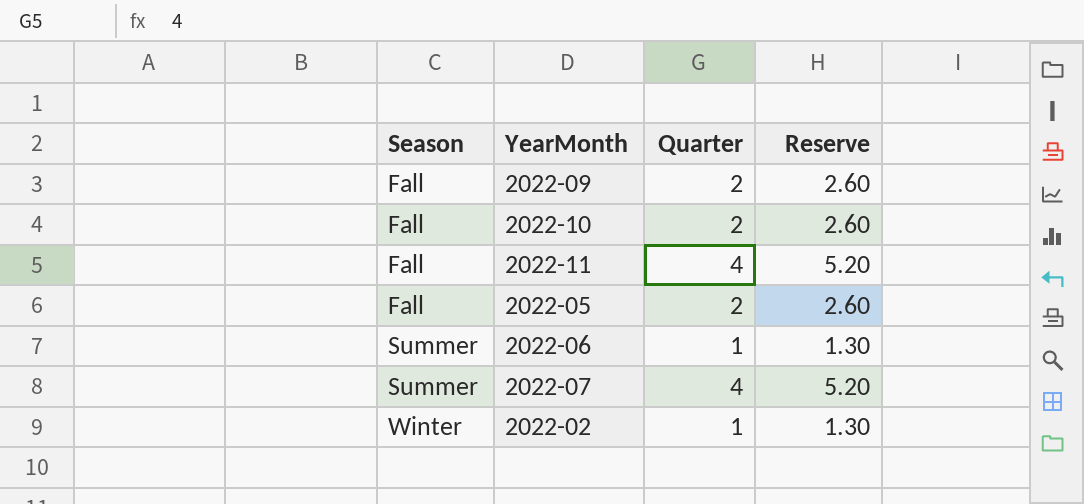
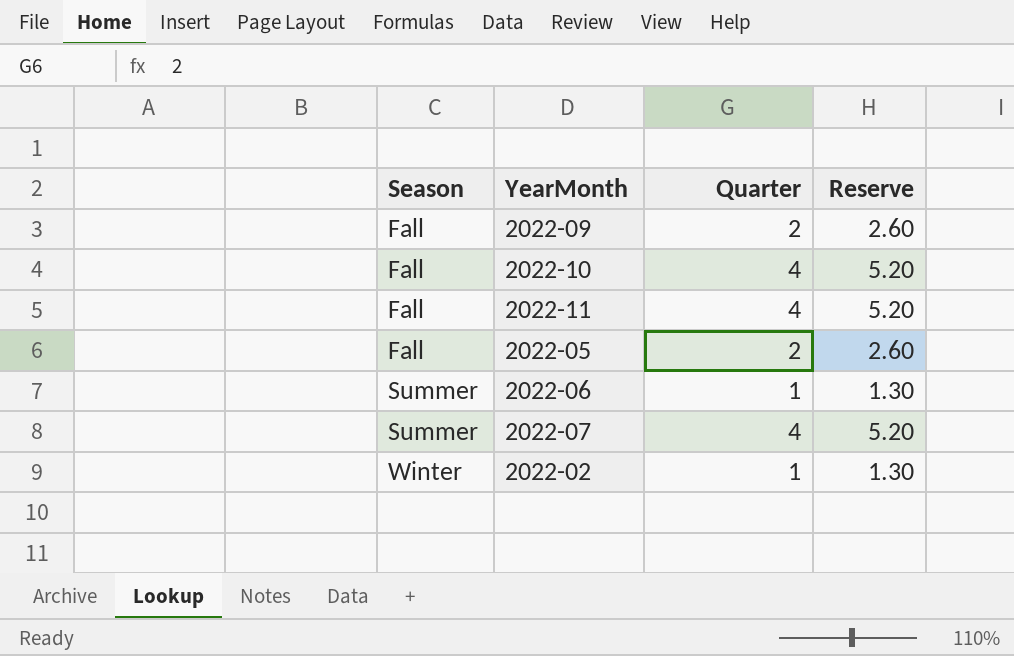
2022-10 | Quarter: 2 -> 4
2022-10 | Reserve: 2.60 -> 5.20

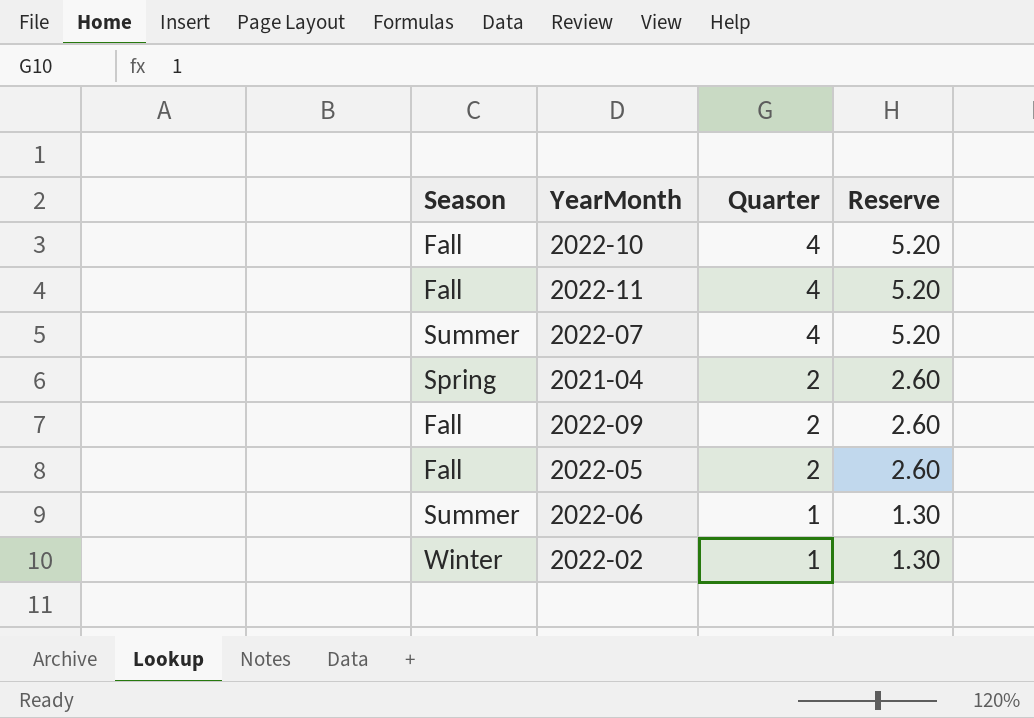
row order: Season ascending -> Quarter descending
row 2021-04: none -> Spring | 2 | 2.60

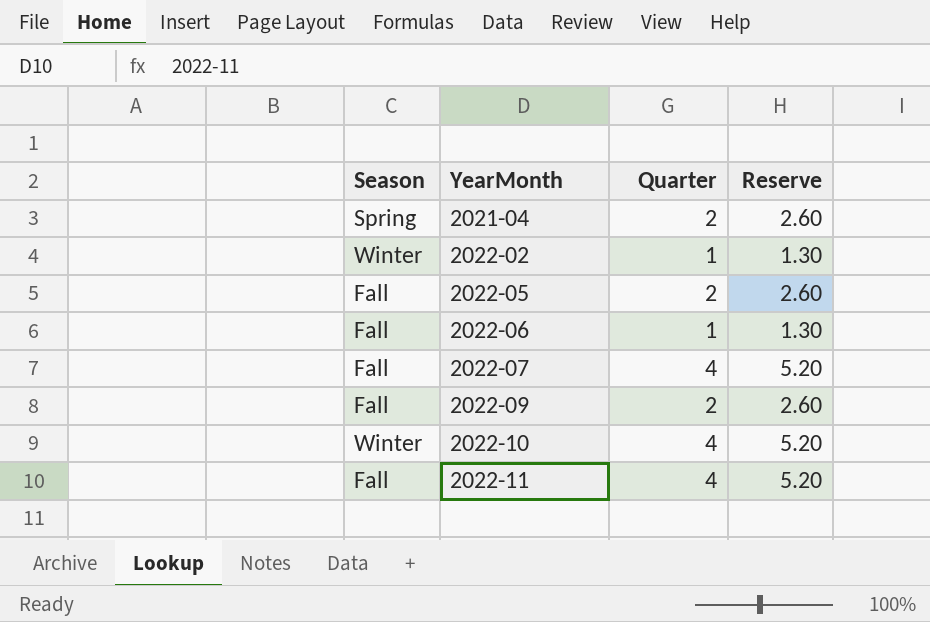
row order: Quarter descending -> YearMonth ascending
2022-06 | Season: Summer -> Fall
2022-07 | Season: Summer -> Fall
2022-10 | Season: Fall -> Winter

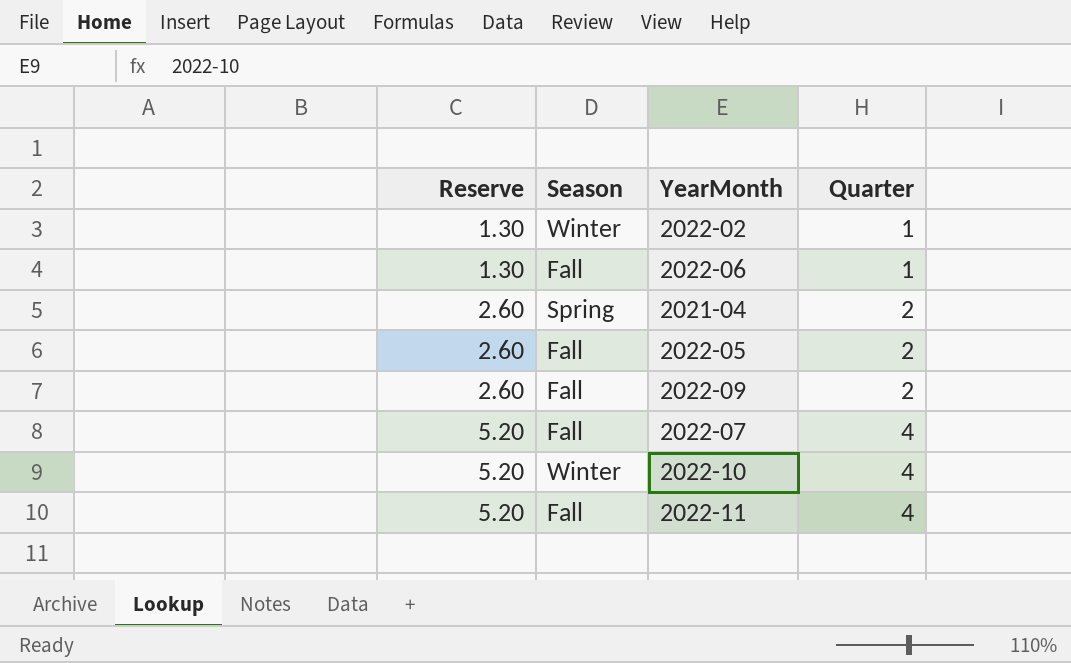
row order: YearMonth ascending -> Reserve ascending
column Reserve | position: 4 -> 1

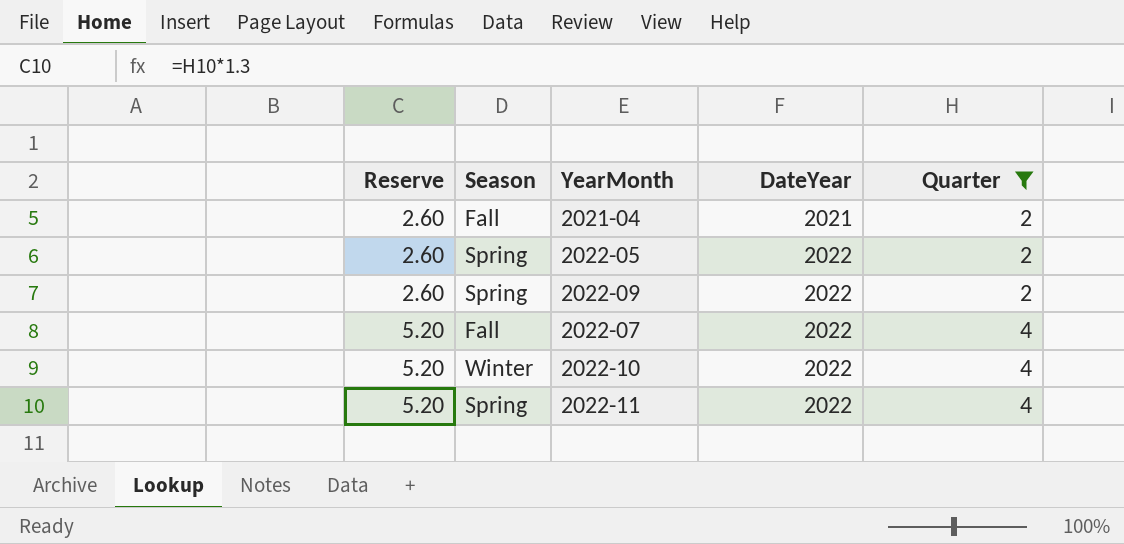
filter: none -> Quarter != 1
column DateYear | position: none -> 4
2021-04 | Season: Spring -> Fall
2022-05 | Season: Fall -> Spring
2022-09 | Season: Fall -> Spring
2022-11 | Season: Fall -> Spring

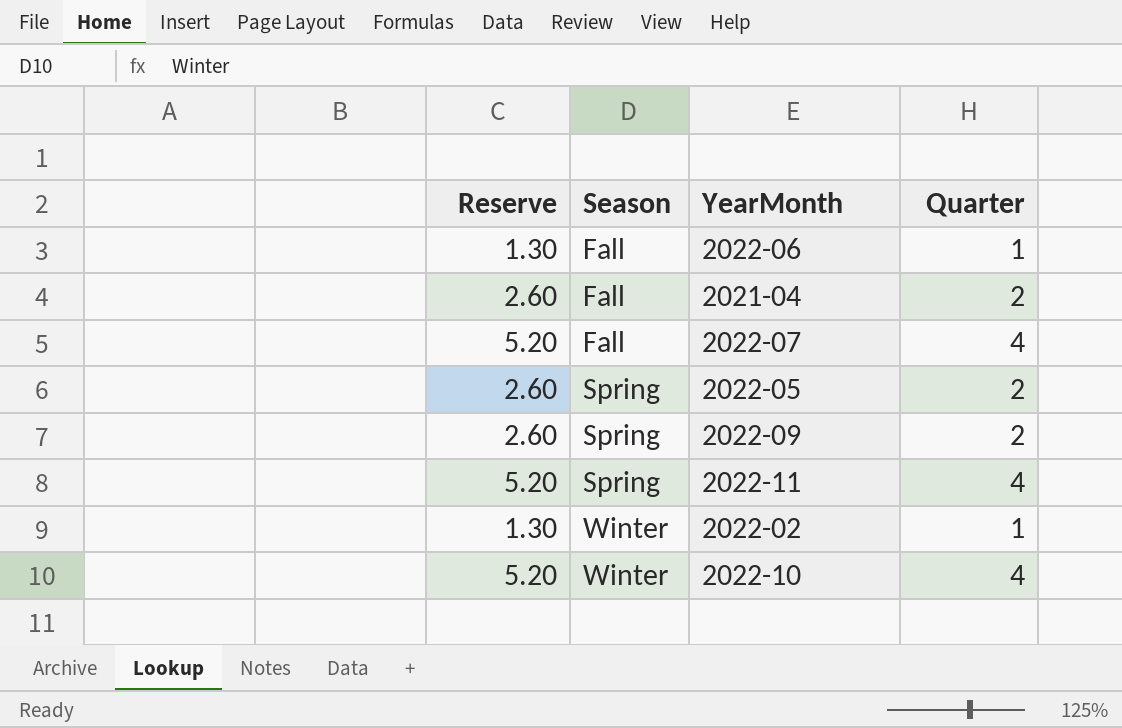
filter: Quarter != 1 -> none
row order: Reserve ascending -> Season ascending
column DateYear | position: 4 -> none

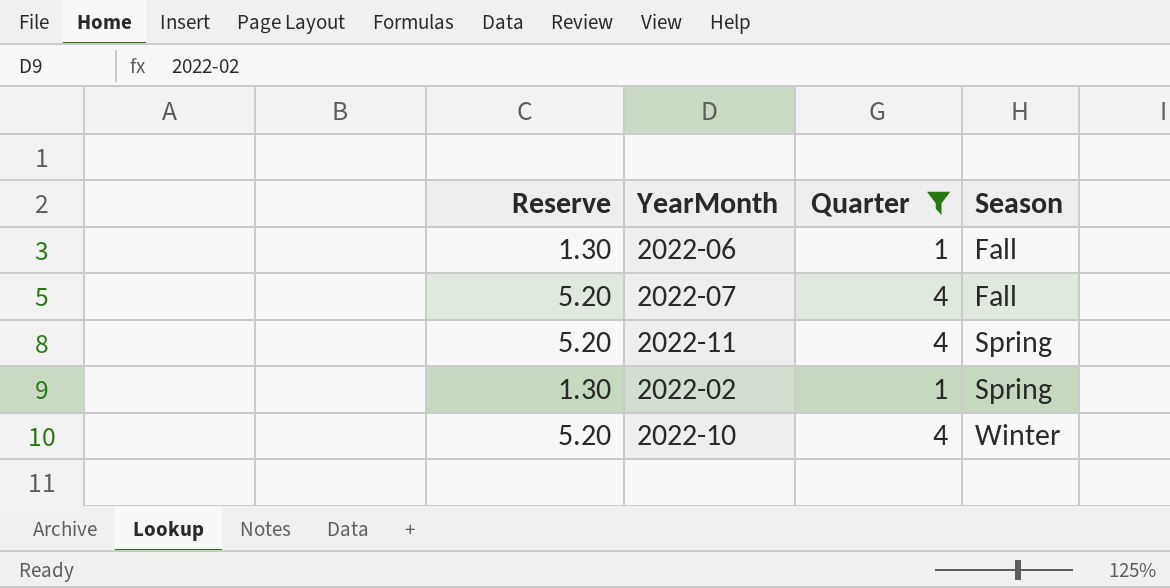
filter: none -> Quarter != 2
column Season | position: 2 -> 4
2022-02 | Season: Winter -> Spring

